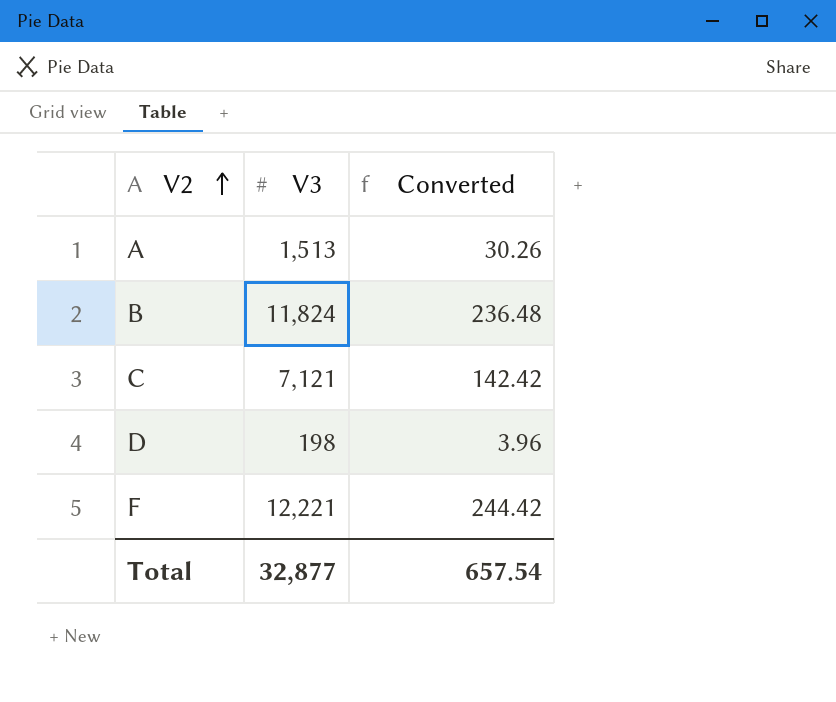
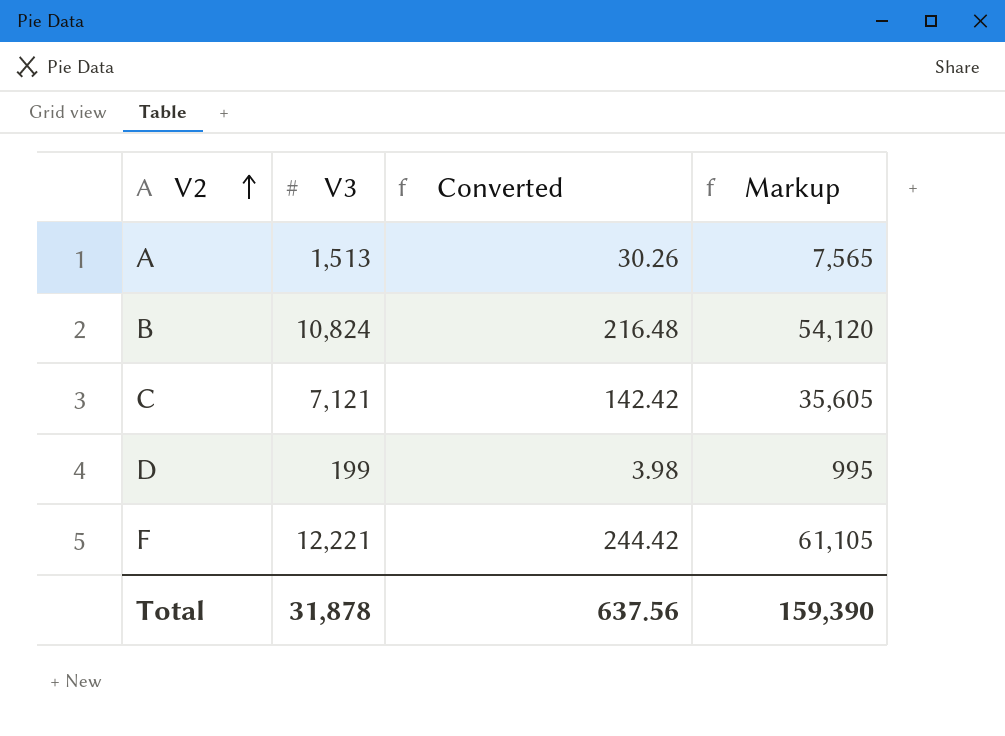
column Markup | formula: none -> [V3] * 5
B | V3: 11,824 -> 10,824
B | Converted: 236.48 -> 216.48
D | V3: 198 -> 199
D | Converted: 3.96 -> 3.98
Total | V3: 32,877 -> 31,878
Total | Converted: 657.54 -> 637.56

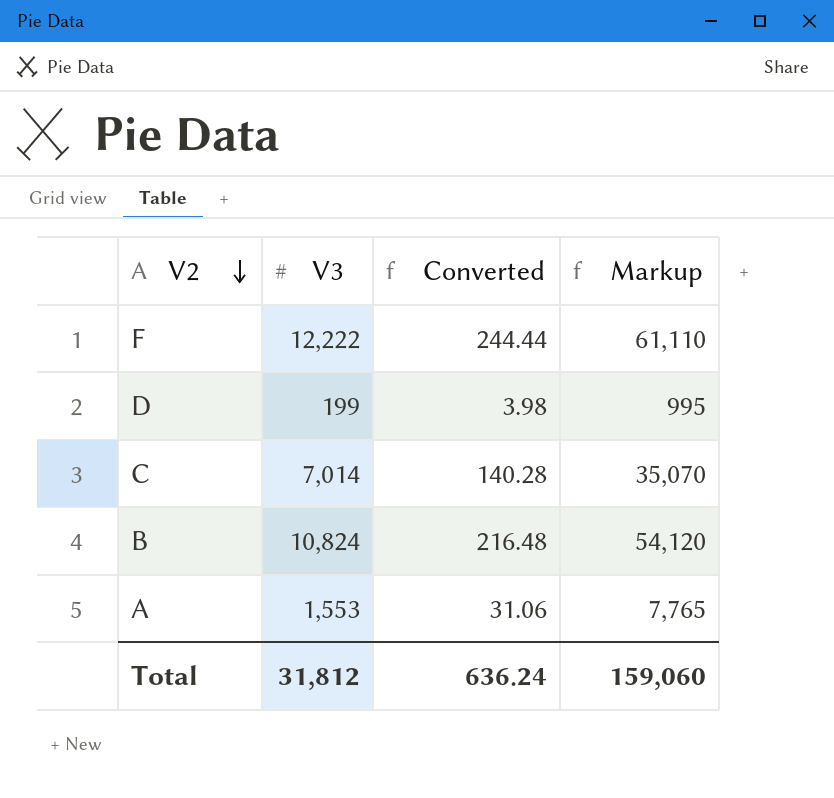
row order: V2 ascending -> V2 descending
F | V3: 12,221 -> 12,222
F | Converted: 244.42 -> 244.44
F | Markup: 61,105 -> 61,110
C | V3: 7,121 -> 7,014
C | Converted: 142.42 -> 140.28
C | Markup: 35,605 -> 35,070
A | V3: 1,513 -> 1,553
A | Converted: 30.26 -> 31.06
A | Markup: 7,565 -> 7,765
Total | V3: 31,878 -> 31,812
Total | Converted: 637.56 -> 636.24
Total | Markup: 159,390 -> 159,060

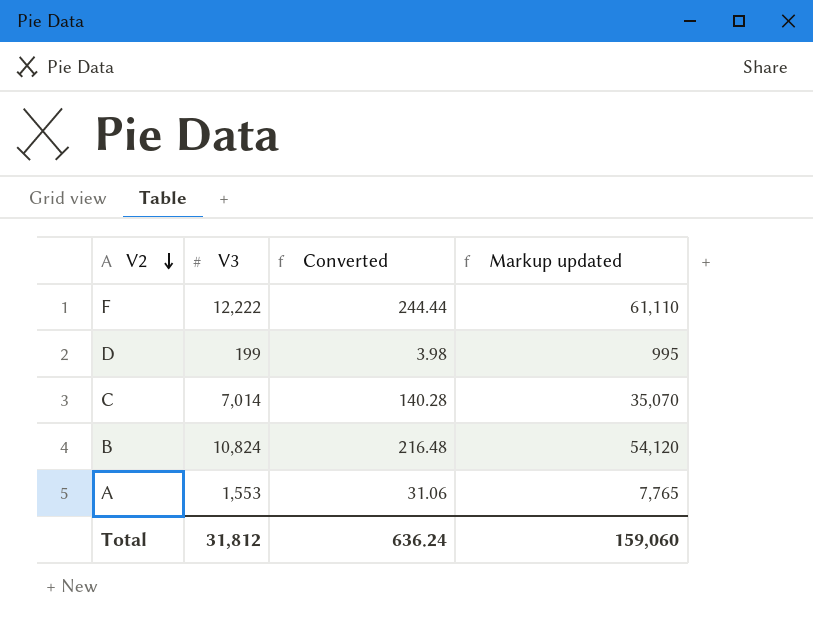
column name: Markup -> Markup updated

